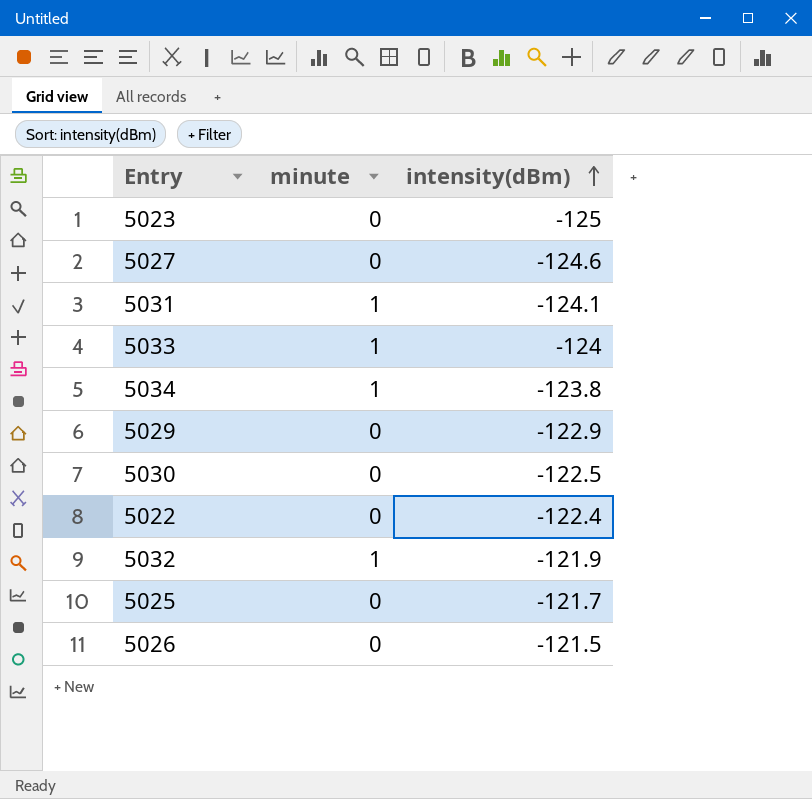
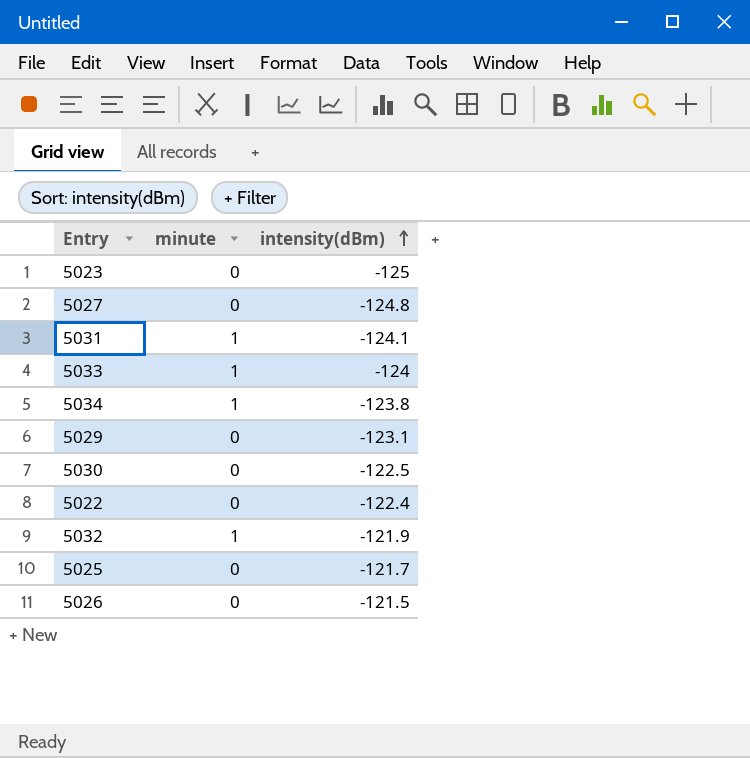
5027 | intensity(dBm): -124.6 -> -124.8
5029 | intensity(dBm): -122.9 -> -123.1

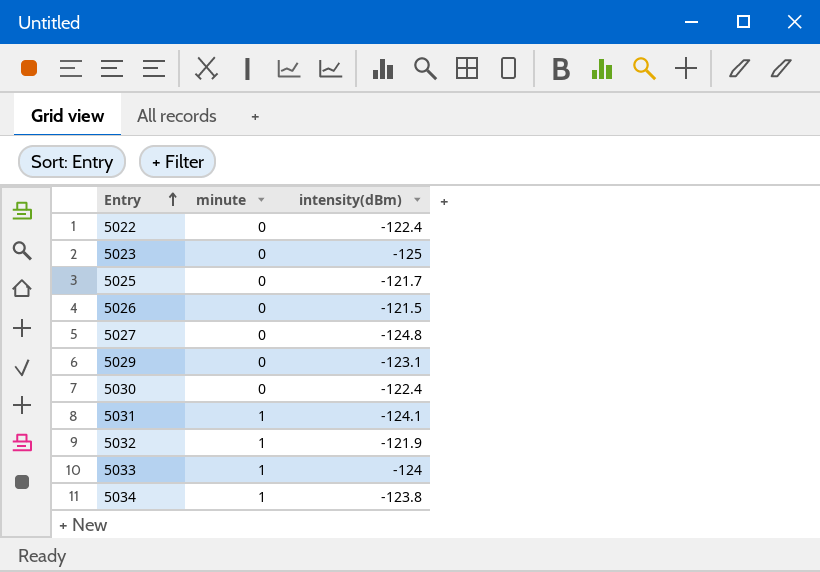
row order: intensity(dBm) ascending -> Entry ascending
5030 | intensity(dBm): -122.5 -> -122.4

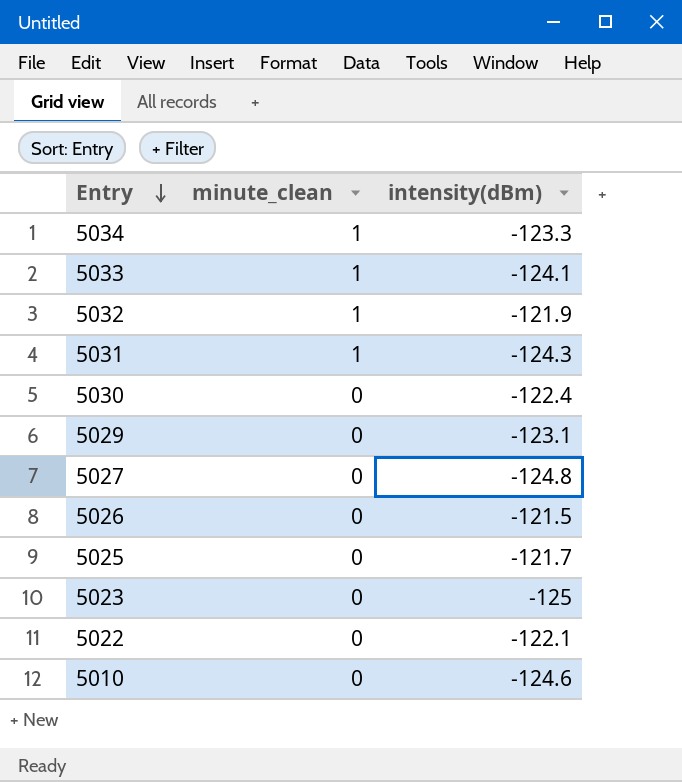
row order: Entry ascending -> Entry descending
column name: minute -> minute_clean
5034 | intensity(dBm): -123.8 -> -123.3
5033 | intensity(dBm): -124 -> -124.1
5031 | intensity(dBm): -124.1 -> -124.3
5022 | intensity(dBm): -122.4 -> -122.1
row 5010: none -> 0 | -124.6

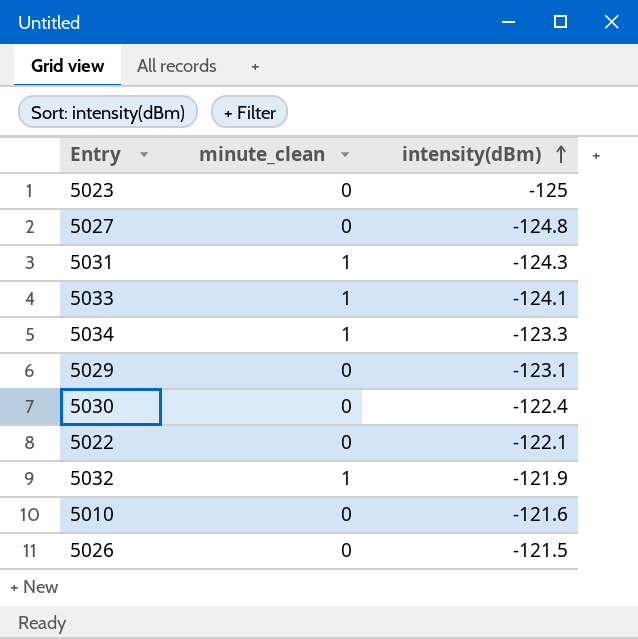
row order: Entry descending -> intensity(dBm) ascending
row 5025: 0 | -121.7 -> none
5010 | intensity(dBm): -124.6 -> -121.6

